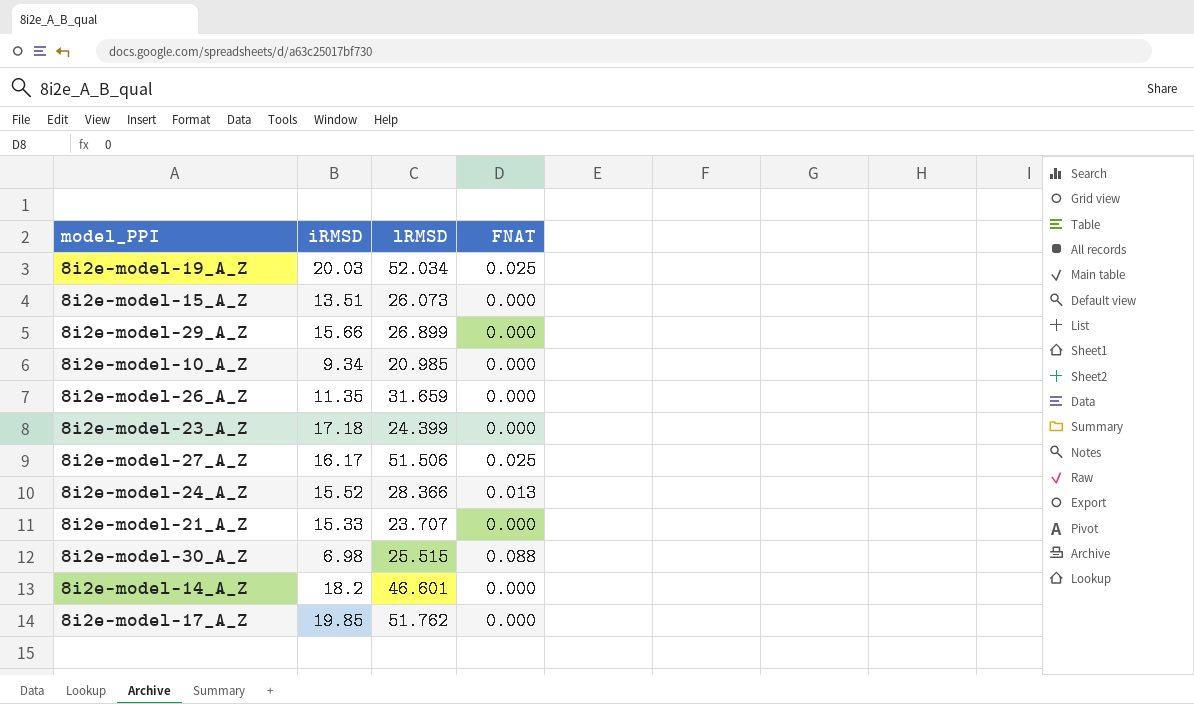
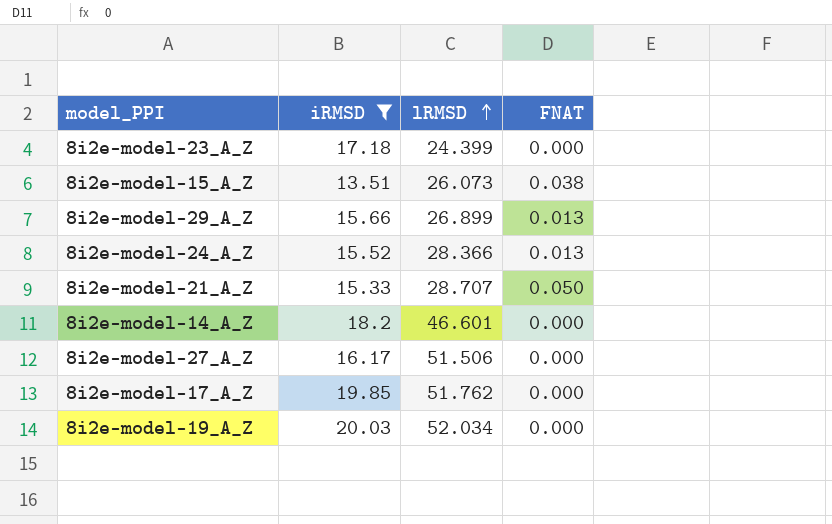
filter: none -> iRMSD >= 13.51
row order: none -> lRMSD ascending
8i2e-model-15_A_Z | FNAT: 0.000 -> 0.038
8i2e-model-29_A_Z | FNAT: 0.000 -> 0.013
8i2e-model-21_A_Z | lRMSD: 23.707 -> 28.707
8i2e-model-21_A_Z | FNAT: 0.000 -> 0.050
8i2e-model-27_A_Z | FNAT: 0.025 -> 0.000
8i2e-model-19_A_Z | FNAT: 0.025 -> 0.000

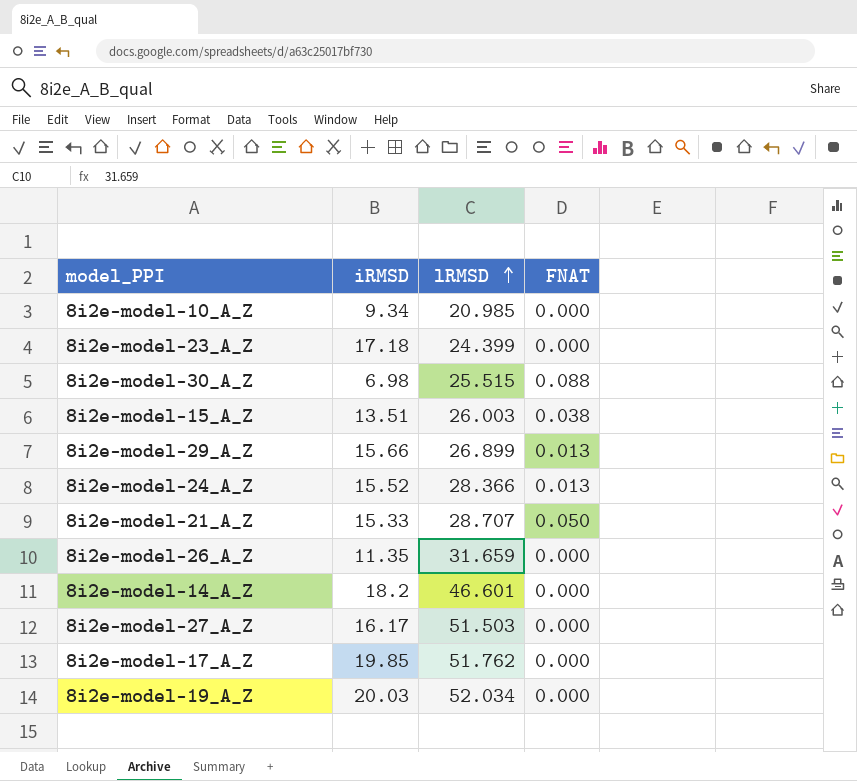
filter: iRMSD >= 13.51 -> none
8i2e-model-15_A_Z | lRMSD: 26.073 -> 26.003
8i2e-model-27_A_Z | lRMSD: 51.506 -> 51.503

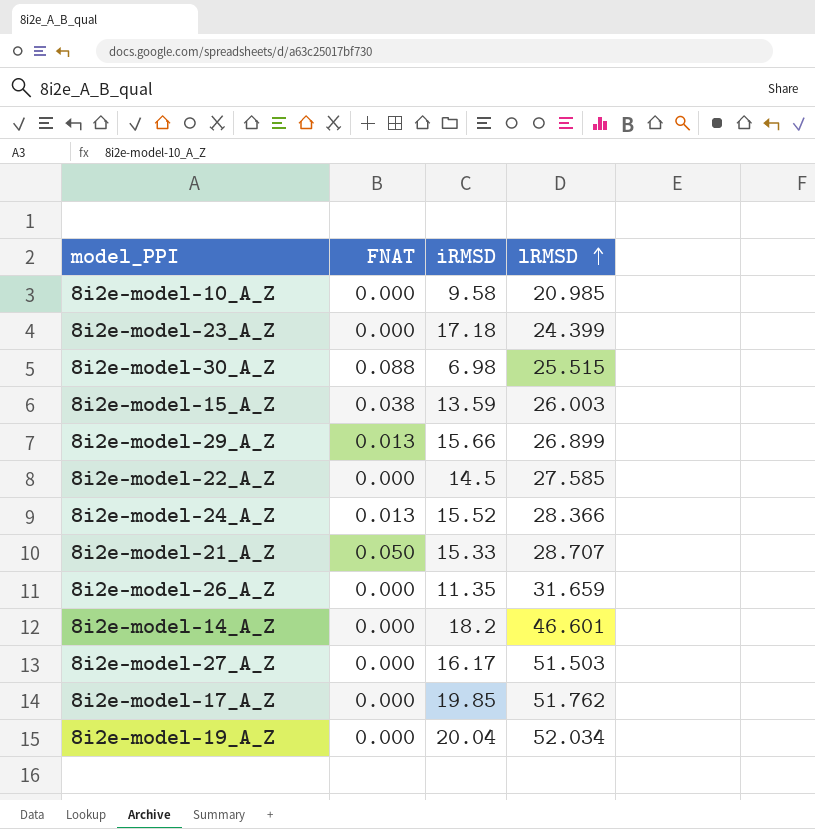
column FNAT | position: 4 -> 2
8i2e-model-10_A_Z | iRMSD: 9.34 -> 9.58
8i2e-model-15_A_Z | iRMSD: 13.51 -> 13.59
row 8i2e-model-22_A_Z: none -> 0.000 | 14.5 | 27.585
8i2e-model-19_A_Z | iRMSD: 20.03 -> 20.04

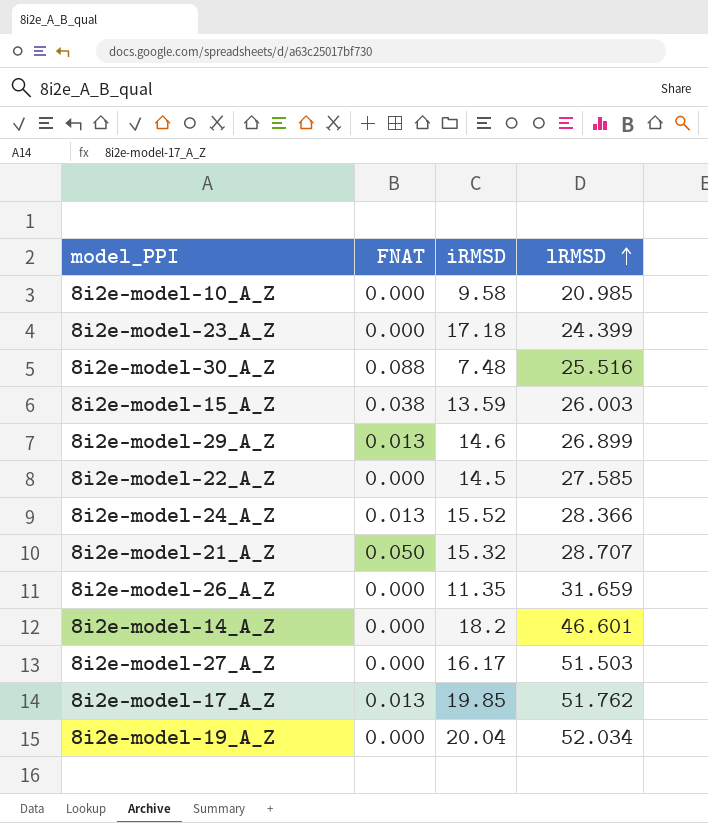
8i2e-model-30_A_Z | iRMSD: 6.98 -> 7.48
8i2e-model-30_A_Z | lRMSD: 25.515 -> 25.516
8i2e-model-29_A_Z | iRMSD: 15.66 -> 14.6
8i2e-model-21_A_Z | iRMSD: 15.33 -> 15.32
8i2e-model-17_A_Z | FNAT: 0.000 -> 0.013

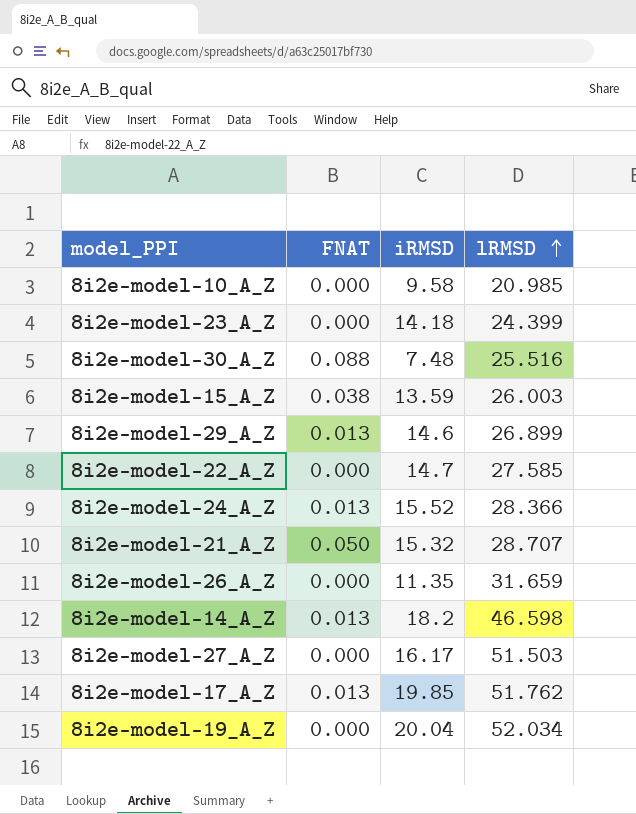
8i2e-model-23_A_Z | iRMSD: 17.18 -> 14.18
8i2e-model-22_A_Z | iRMSD: 14.5 -> 14.7
8i2e-model-14_A_Z | FNAT: 0.000 -> 0.013
8i2e-model-14_A_Z | lRMSD: 46.601 -> 46.598

